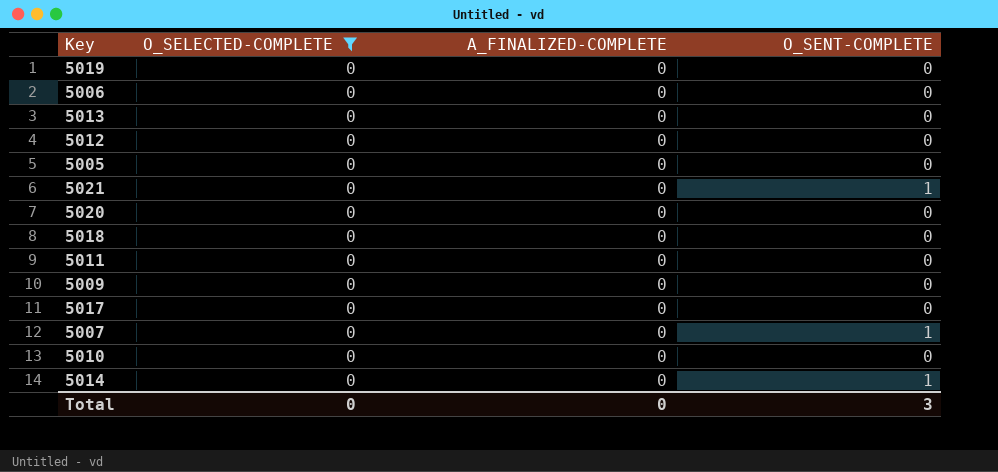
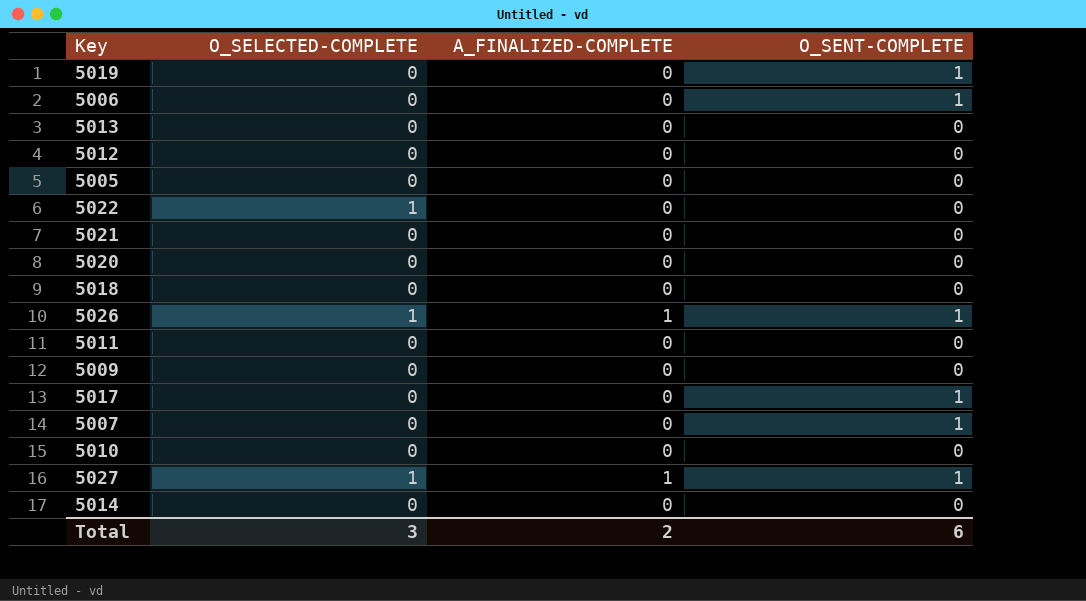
filter: O_SELECTED-COMPLETE = 0 -> none
5019 | O_SENT-COMPLETE: 0 -> 1
5006 | O_SENT-COMPLETE: 0 -> 1
5021 | O_SENT-COMPLETE: 1 -> 0
5017 | O_SENT-COMPLETE: 0 -> 1
5014 | O_SENT-COMPLETE: 1 -> 0
Total | O_SELECTED-COMPLETE: 0 -> 3
Total | A_FINALIZED-COMPLETE: 0 -> 2
Total | O_SENT-COMPLETE: 3 -> 6

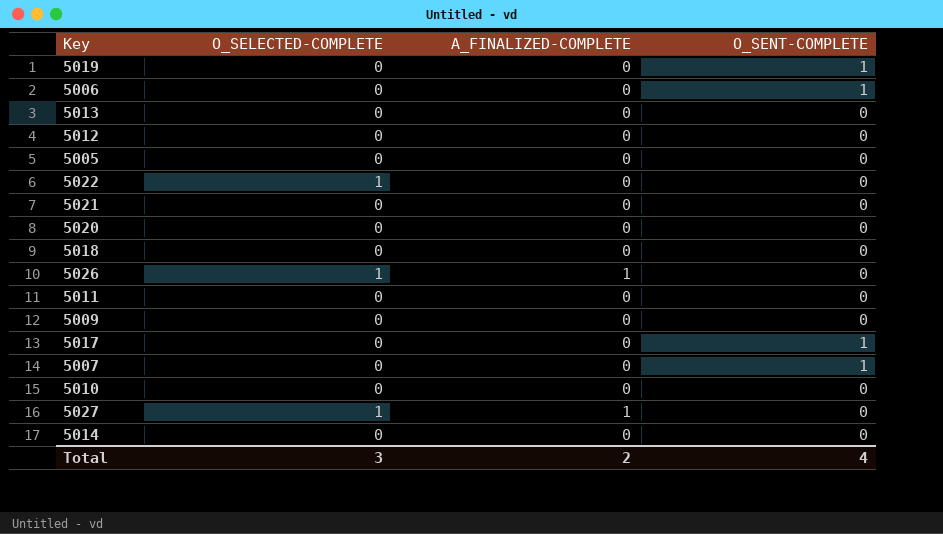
5026 | O_SENT-COMPLETE: 1 -> 0
5027 | O_SENT-COMPLETE: 1 -> 0
Total | O_SENT-COMPLETE: 6 -> 4

